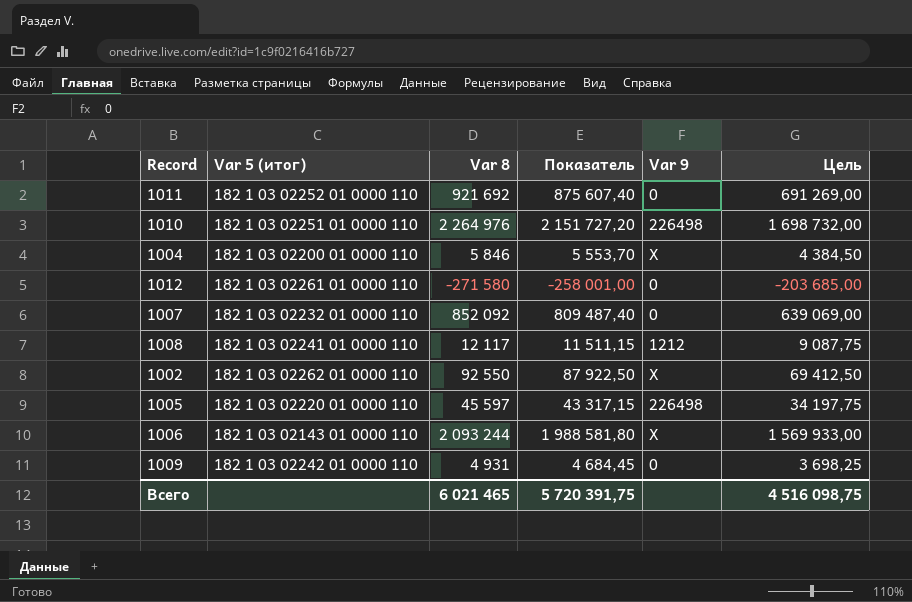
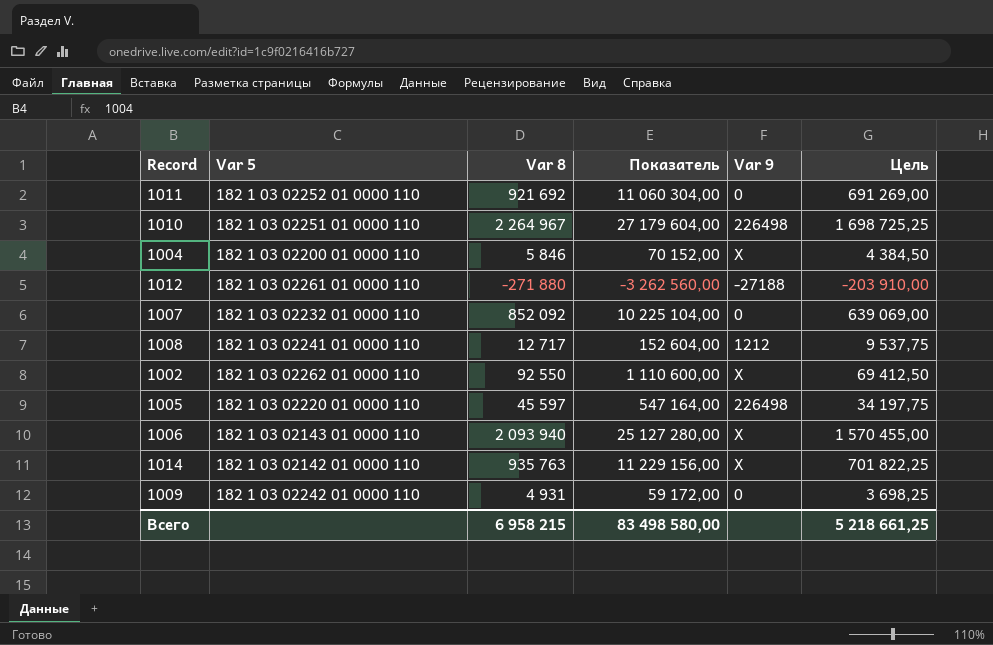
column name: Var 5 (итог) -> Var 5
column Показатель | formula: [Var 8] * 0,95 -> [Var 8] * 12
1010 | Var 8: 2 264 976 -> 2 264 967
1010 | Цель: 1 698 732,00 -> 1 698 725,25
1012 | Var 8: -271 580 -> -271 880
1012 | Var 9: 0 -> -27188
1012 | Цель: -203 685,00 -> -203 910,00
1008 | Var 8: 12 117 -> 12 717
1008 | Цель: 9 087,75 -> 9 537,75
1006 | Var 8: 2 093 244 -> 2 093 940
1006 | Цель: 1 569 933,00 -> 1 570 455,00
row 1014: none -> 182 1 03 02142 01 0000 110 | 935 763 | 11 229 156,00 | X | 701 822,25
Всего | Var 8: 6 021 465 -> 6 958 215
Всего | Показатель: 5 720 391,75 -> 83 498 580,00
Всего | Цель: 4 516 098,75 -> 5 218 661,25

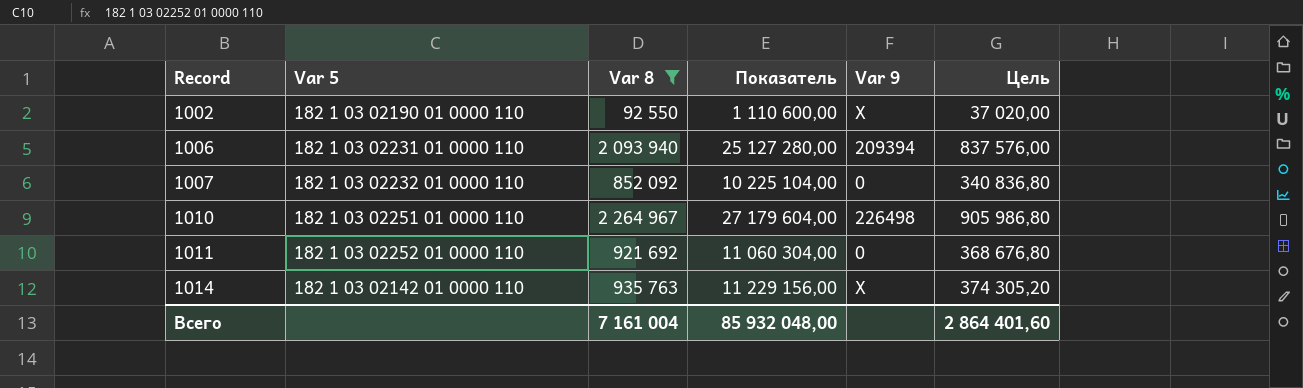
filter: none -> Var 8 >= 92 550
row order: none -> Record ascending
column Цель | formula: [Var 8] * 0,75 -> [Var 8] * 0,4
1002 | Var 5: 182 1 03 02262 01 0000 110 -> 182 1 03 02190 01 0000 110
1006 | Var 5: 182 1 03 02143 01 0000 110 -> 182 1 03 02231 01 0000 110
1006 | Var 9: X -> 209394
Всего | Var 8: 6 958 215 -> 7 161 004
Всего | Показатель: 83 498 580,00 -> 85 932 048,00
Всего | Цель: 5 218 661,25 -> 2 864 401,60

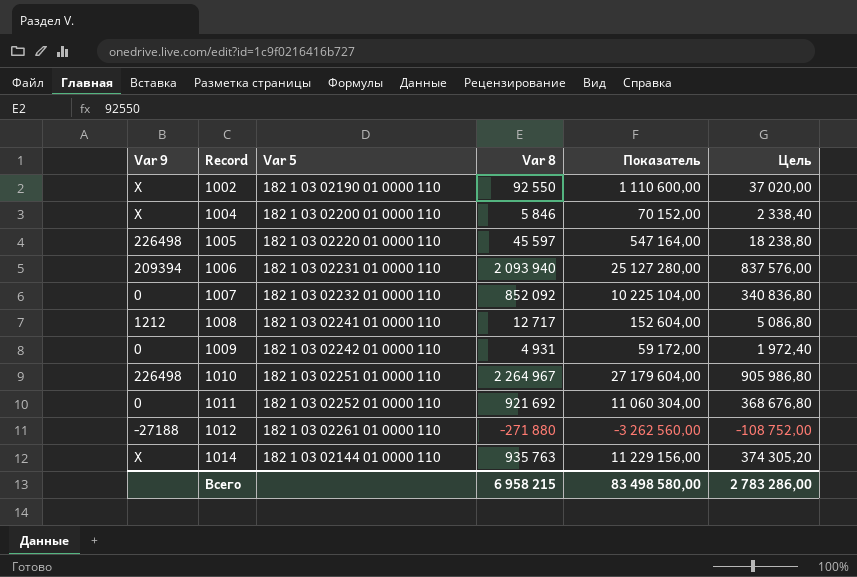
filter: Var 8 >= 92 550 -> none
column Var 9 | position: 5 -> 1
1014 | Var 5: 182 1 03 02142 01 0000 110 -> 182 1 03 02144 01 0000 110
Всего | Var 8: 7 161 004 -> 6 958 215
Всего | Показатель: 85 932 048,00 -> 83 498 580,00
Всего | Цель: 2 864 401,60 -> 2 783 286,00

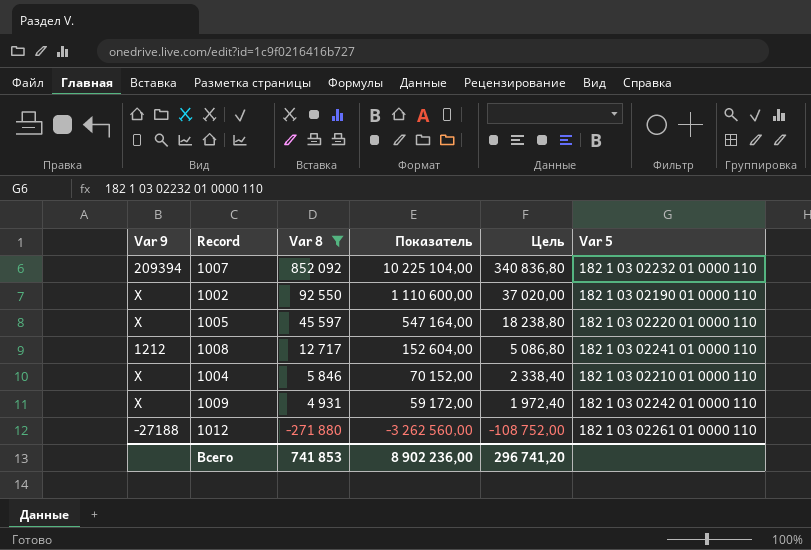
filter: none -> Var 8 <= 852 092
row order: Record ascending -> Var 8 descending
column Var 5 | position: 3 -> 6
1007 | Var 9: 0 -> 209394
1005 | Var 9: 226498 -> X
1004 | Var 5: 182 1 03 02200 01 0000 110 -> 182 1 03 02210 01 0000 110
1009 | Var 9: 0 -> X
Всего | Var 8: 6 958 215 -> 741 853
Всего | Показатель: 83 498 580,00 -> 8 902 236,00
Всего | Цель: 2 783 286,00 -> 296 741,20

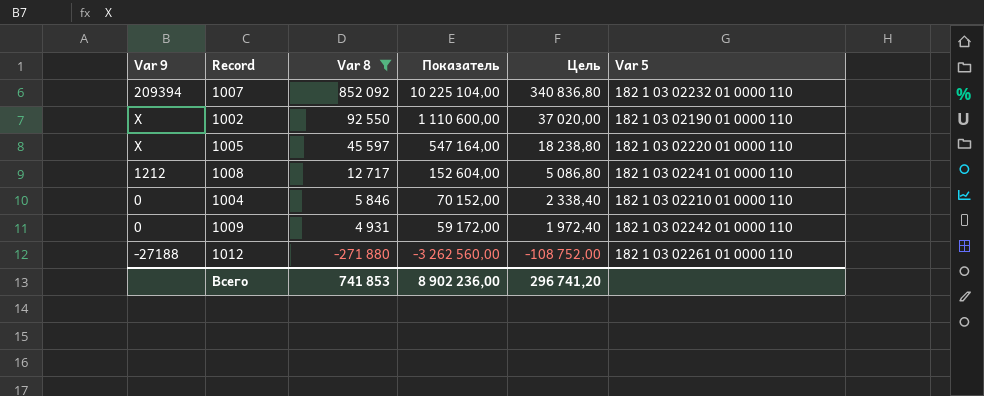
1004 | Var 9: X -> 0
1009 | Var 9: X -> 0

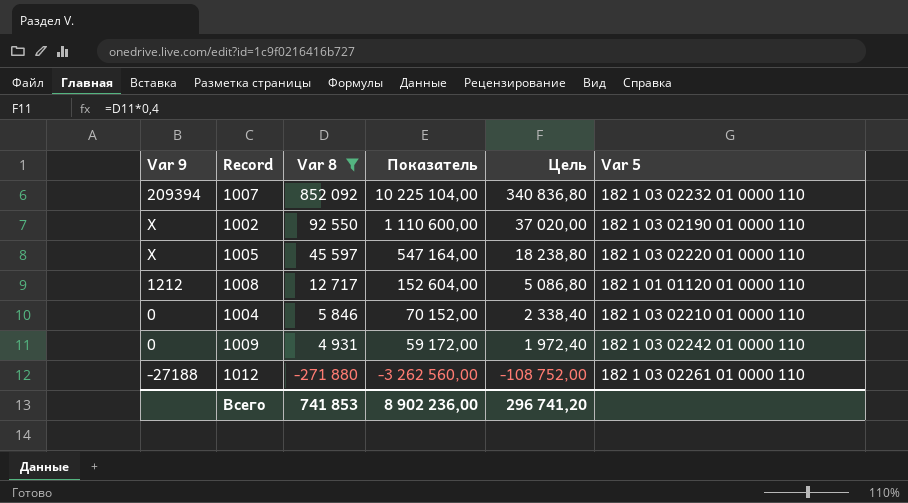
1008 | Var 5: 182 1 03 02241 01 0000 110 -> 182 1 01 01120 01 0000 110

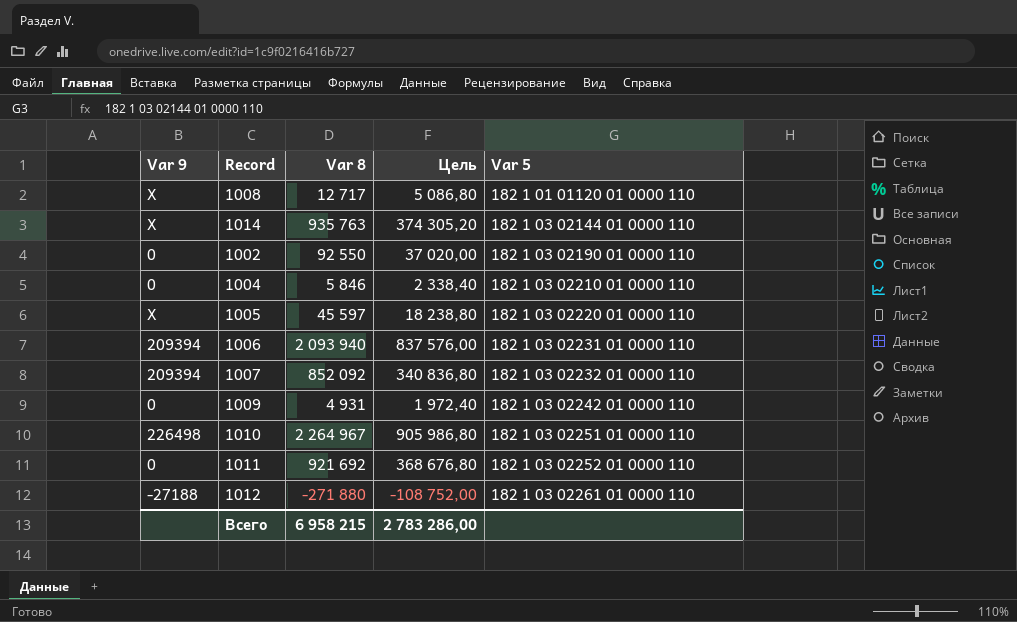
filter: Var 8 <= 852 092 -> none
row order: Var 8 descending -> Var 5 ascending
column Показатель | formula: [Var 8] * 12 -> none
1008 | Var 9: 1212 -> X
1002 | Var 9: X -> 0
Всего | Var 8: 741 853 -> 6 958 215
Всего | Цель: 296 741,20 -> 2 783 286,00

